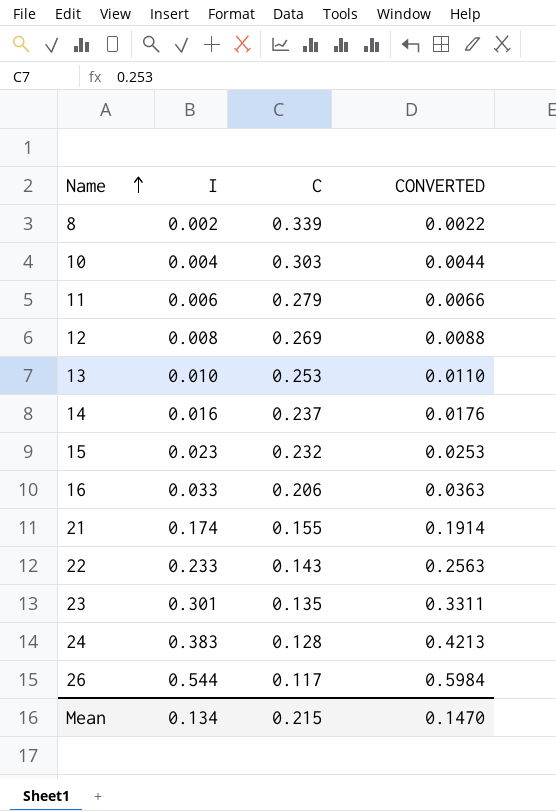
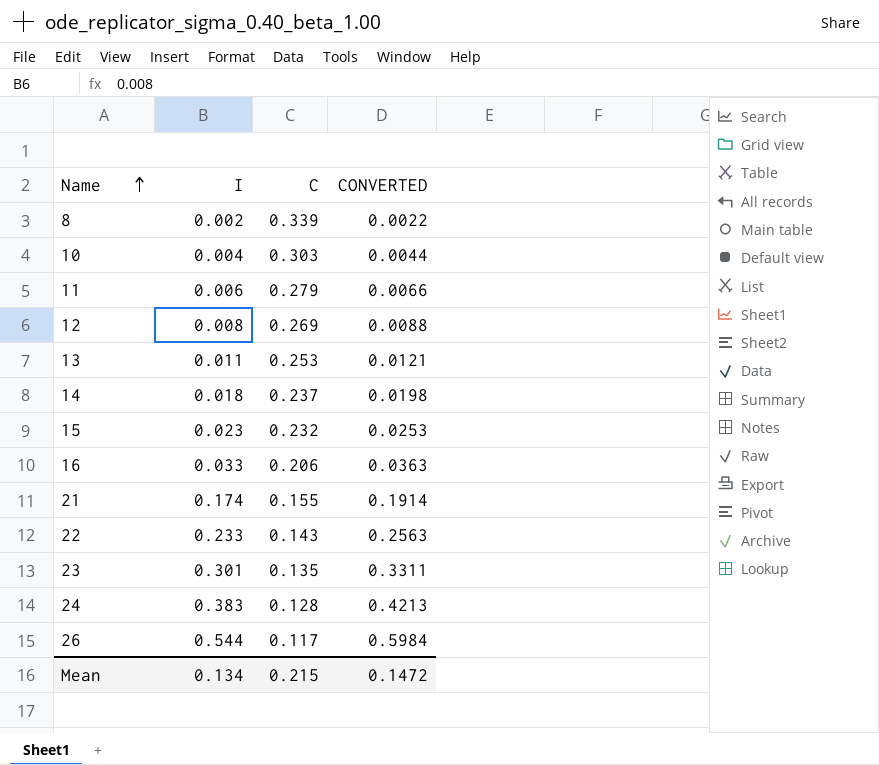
13 | I: 0.010 -> 0.011
13 | CONVERTED: 0.0110 -> 0.0121
14 | I: 0.016 -> 0.018
14 | CONVERTED: 0.0176 -> 0.0198
Mean | CONVERTED: 0.1470 -> 0.1472

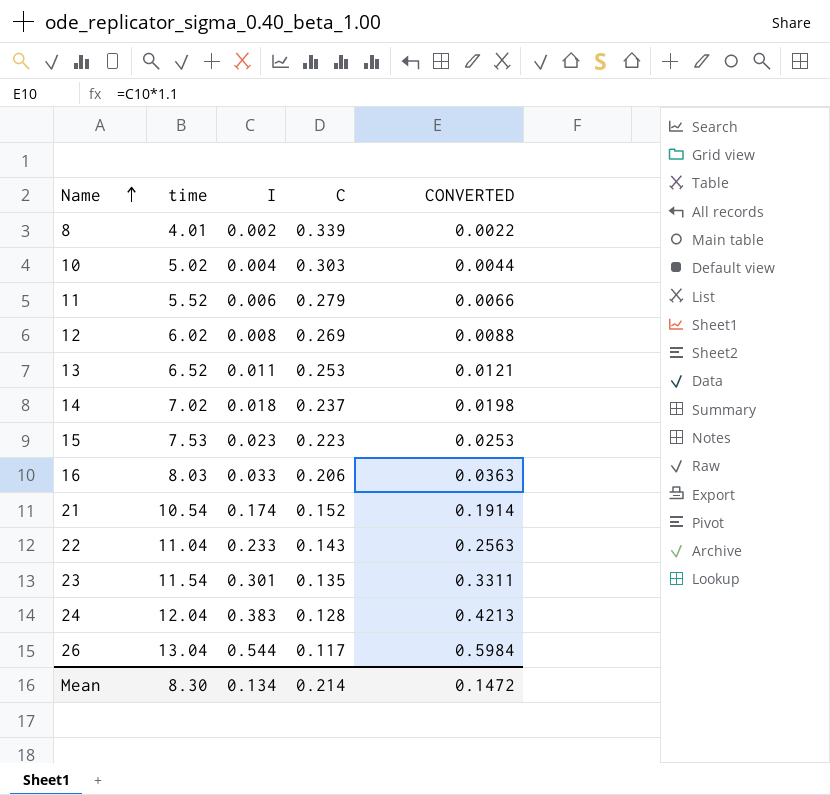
column time | position: none -> 2
15 | C: 0.232 -> 0.223
21 | C: 0.155 -> 0.152
Mean | C: 0.215 -> 0.214

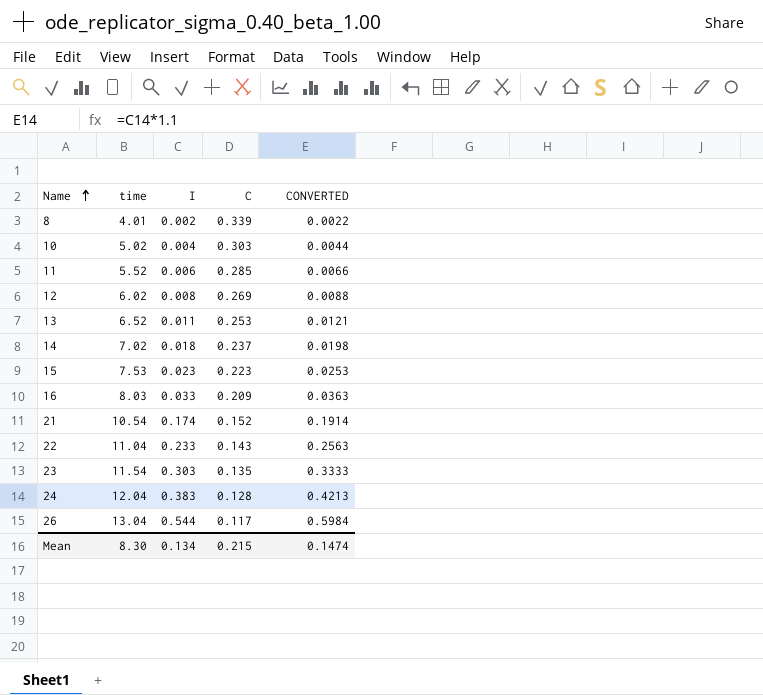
11 | C: 0.279 -> 0.285
16 | C: 0.206 -> 0.209
23 | I: 0.301 -> 0.303
23 | CONVERTED: 0.3311 -> 0.3333
Mean | C: 0.214 -> 0.215
Mean | CONVERTED: 0.1472 -> 0.1474

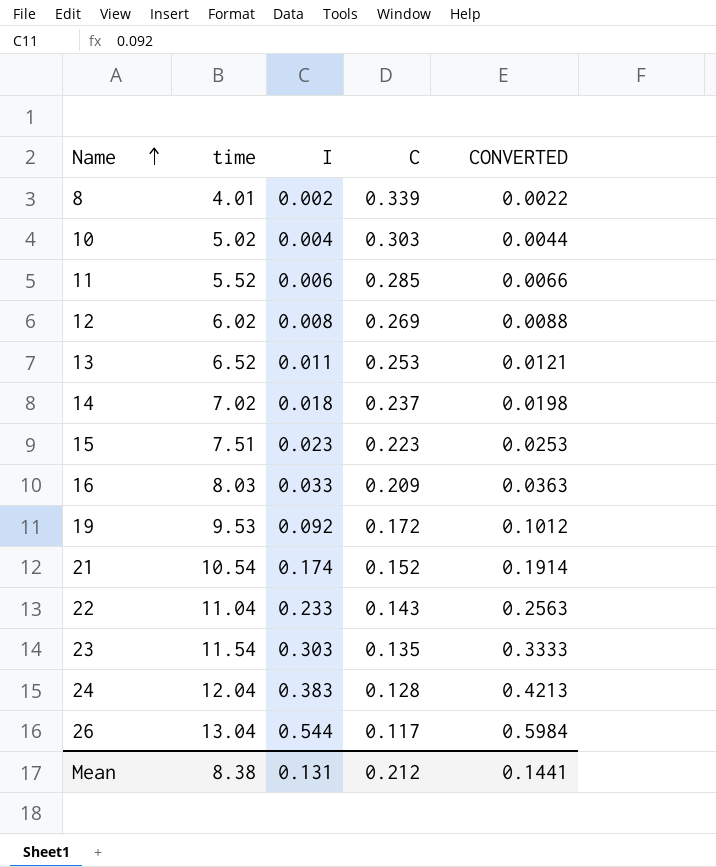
15 | time: 7.53 -> 7.51
row 19: none -> 9.53 | 0.092 | 0.172 | 0.1012
Mean | time: 8.30 -> 8.38
Mean | I: 0.134 -> 0.131
Mean | C: 0.215 -> 0.212
Mean | CONVERTED: 0.1474 -> 0.1441

